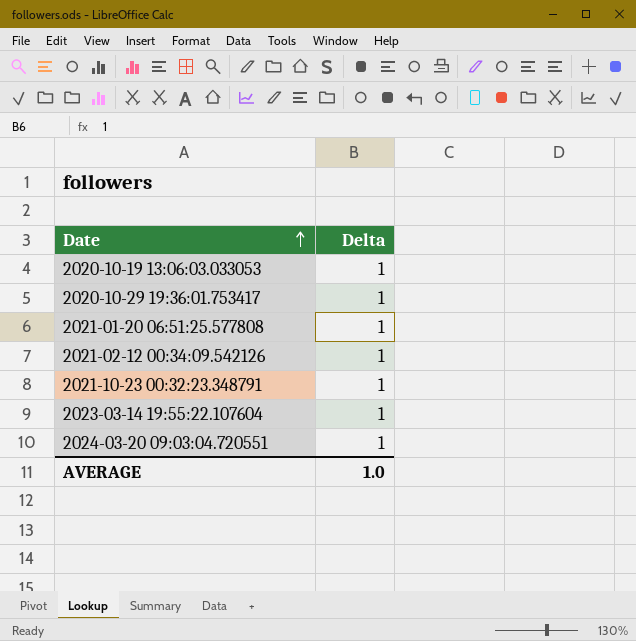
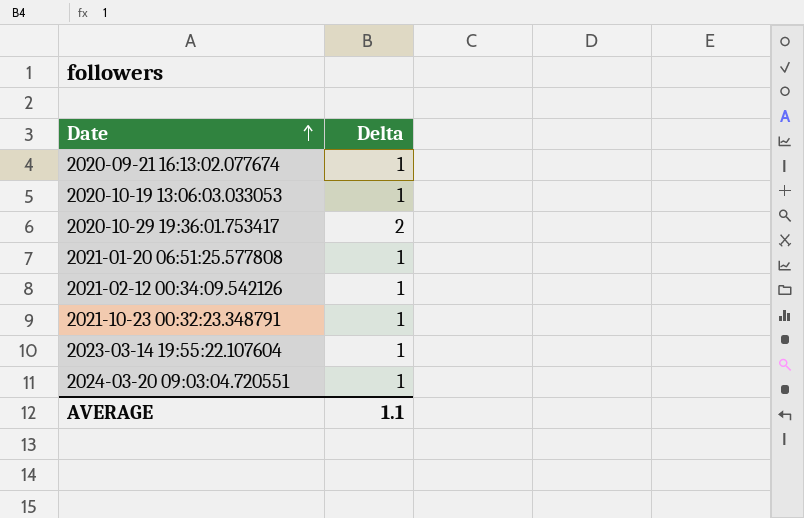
row 2020-09-21 16:13:02.077674: none -> 1
2020-10-29 19:36:01.753417 | Delta: 1 -> 2
AVERAGE | Delta: 1.0 -> 1.1

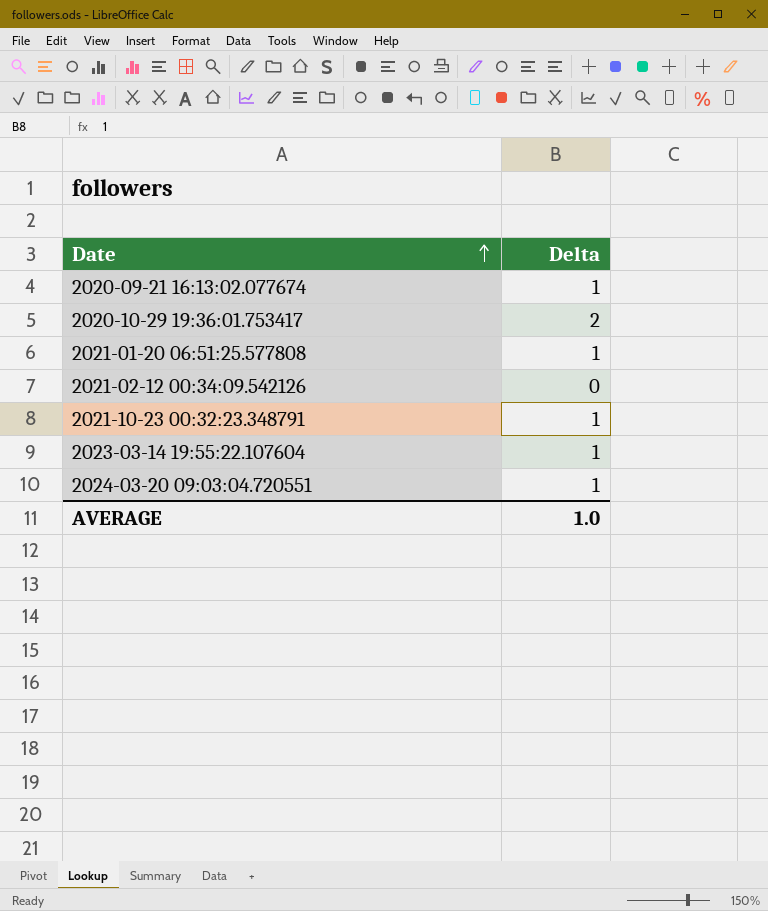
row 2020-10-19 13:06:03.033053: 1 -> none
2021-02-12 00:34:09.542126 | Delta: 1 -> 0
AVERAGE | Delta: 1.1 -> 1.0

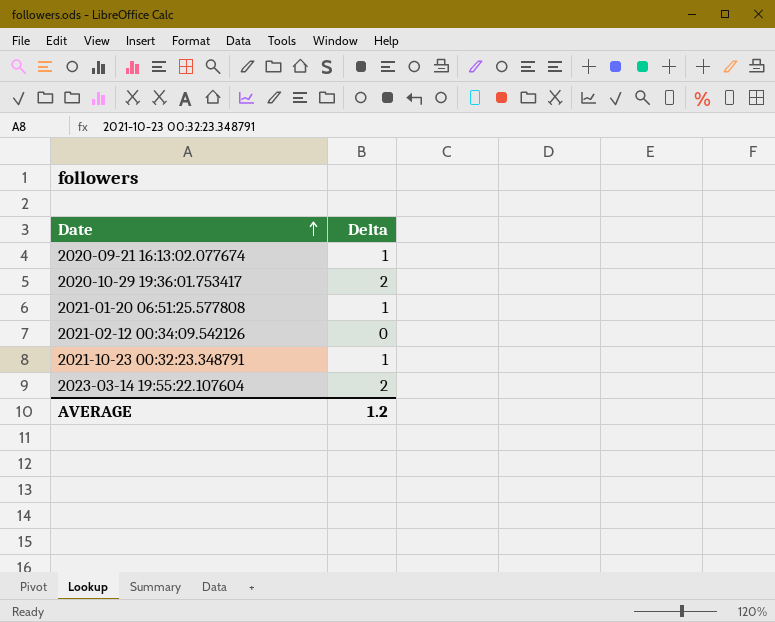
row 2024-03-20 09:03:04.720551: 1 -> none
2023-03-14 19:55:22.107604 | Delta: 1 -> 2
AVERAGE | Delta: 1.0 -> 1.2

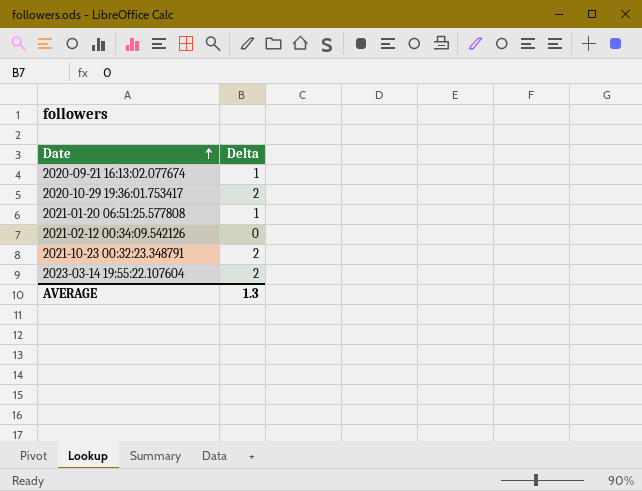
2021-10-23 00:32:23.348791 | Delta: 1 -> 2
AVERAGE | Delta: 1.2 -> 1.3

